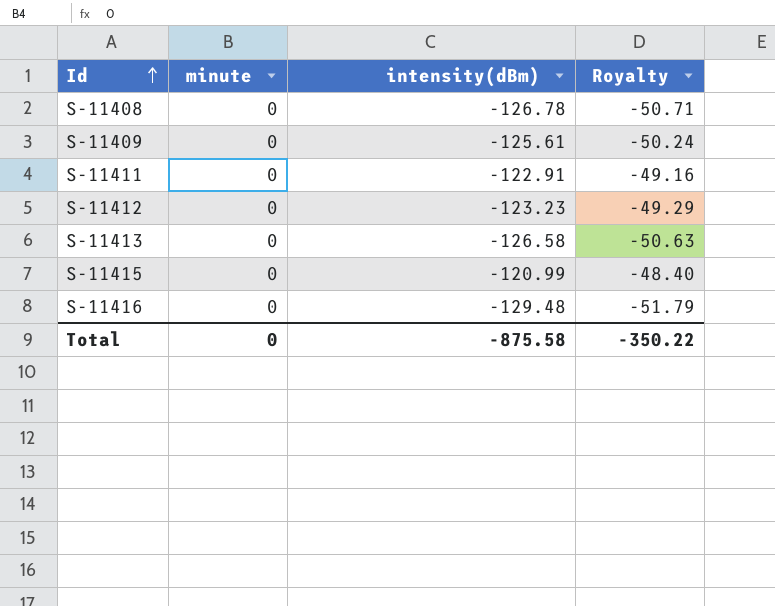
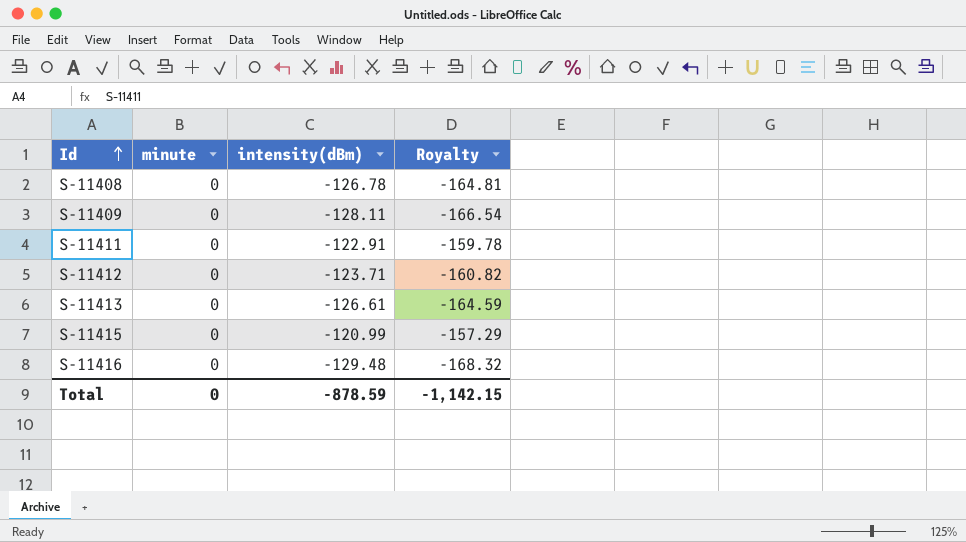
column Royalty | formula: [intensity(dBm)] * 0.4 -> [intensity(dBm)] * 1.3
S-11409 | intensity(dBm): -125.61 -> -128.11
S-11412 | intensity(dBm): -123.23 -> -123.71
S-11413 | intensity(dBm): -126.58 -> -126.61
Total | intensity(dBm): -875.58 -> -878.59
Total | Royalty: -350.22 -> -1,142.15

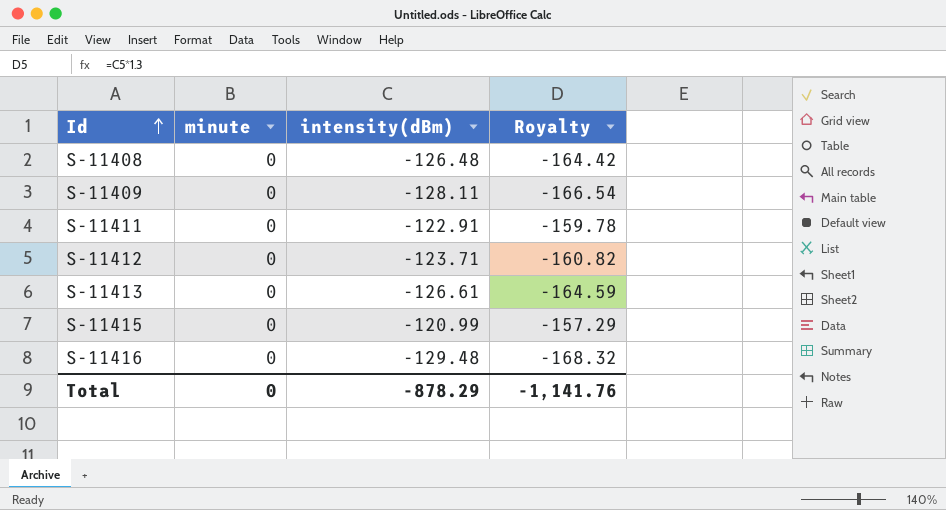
S-11408 | intensity(dBm): -126.78 -> -126.48
S-11408 | Royalty: -164.81 -> -164.42
Total | intensity(dBm): -878.59 -> -878.29
Total | Royalty: -1,142.15 -> -1,141.76

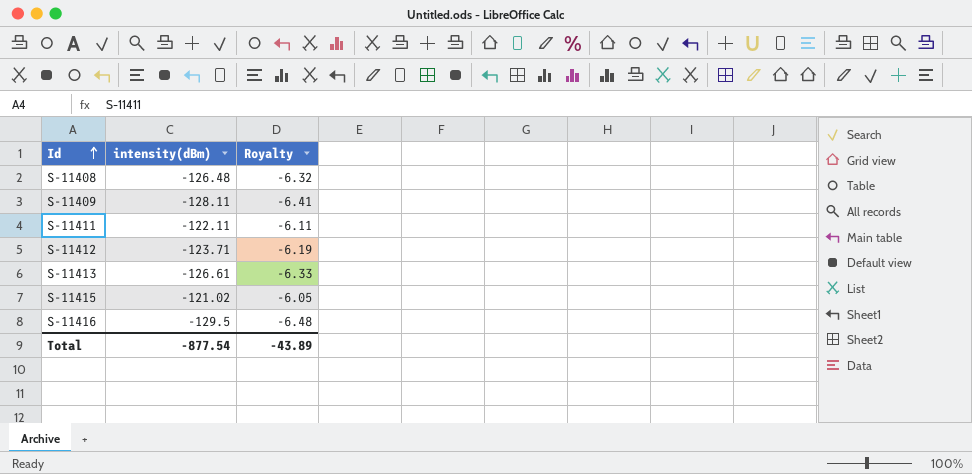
column minute | position: 2 -> none
column Royalty | formula: [intensity(dBm)] * 1.3 -> [intensity(dBm)] * 0.05
S-11411 | intensity(dBm): -122.91 -> -122.11
S-11415 | intensity(dBm): -120.99 -> -121.02
S-11416 | intensity(dBm): -129.48 -> -129.5
Total | intensity(dBm): -878.29 -> -877.54
Total | Royalty: -1,141.76 -> -43.89

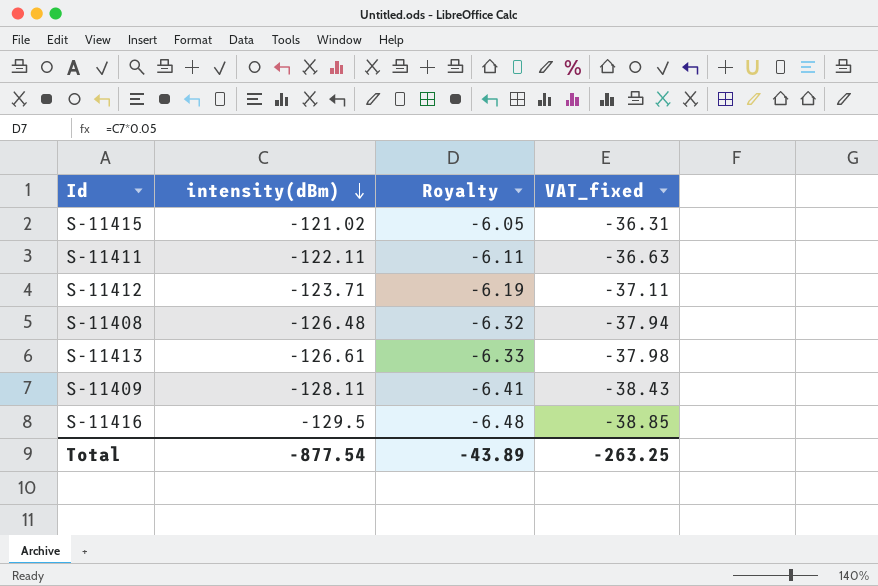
row order: Id ascending -> intensity(dBm) descending
column VAT_fixed | formula: none -> [intensity(dBm)] * 0.3

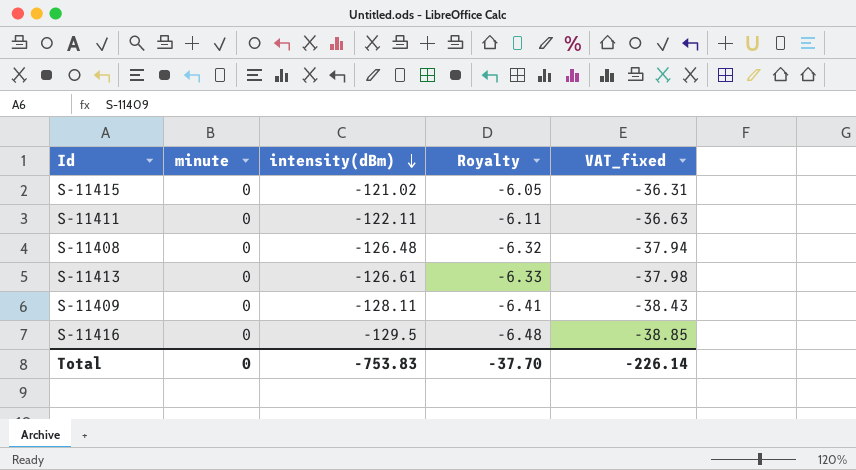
column minute | position: none -> 2
row S-11412: -123.71 | -6.19 | -37.11 -> none
Total | intensity(dBm): -877.54 -> -753.83
Total | Royalty: -43.89 -> -37.70
Total | VAT_fixed: -263.25 -> -226.14

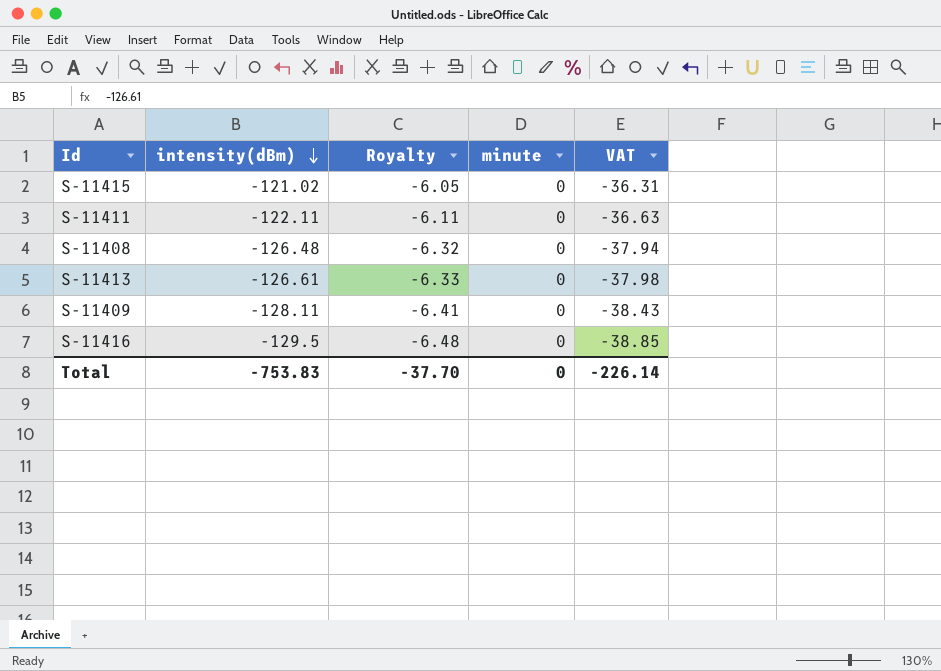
column minute | position: 2 -> 4
column name: VAT_fixed -> VAT

